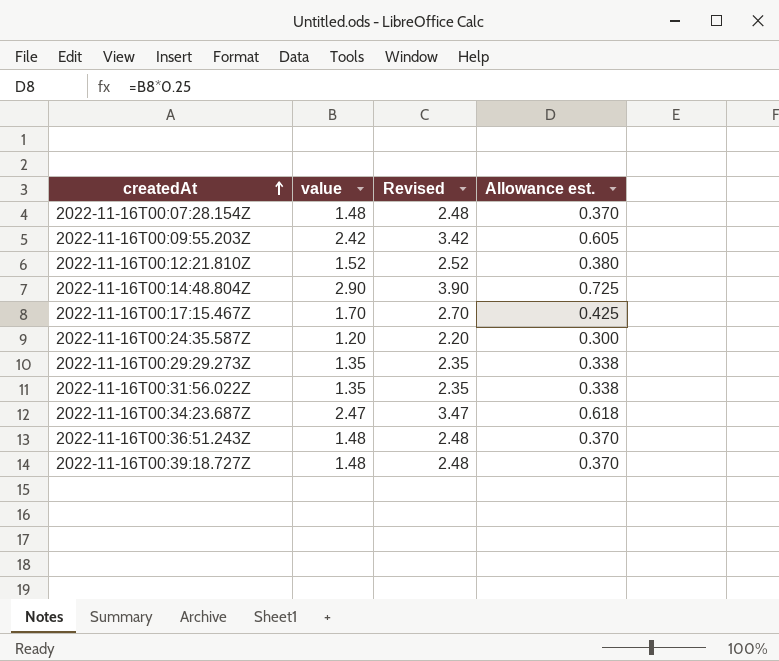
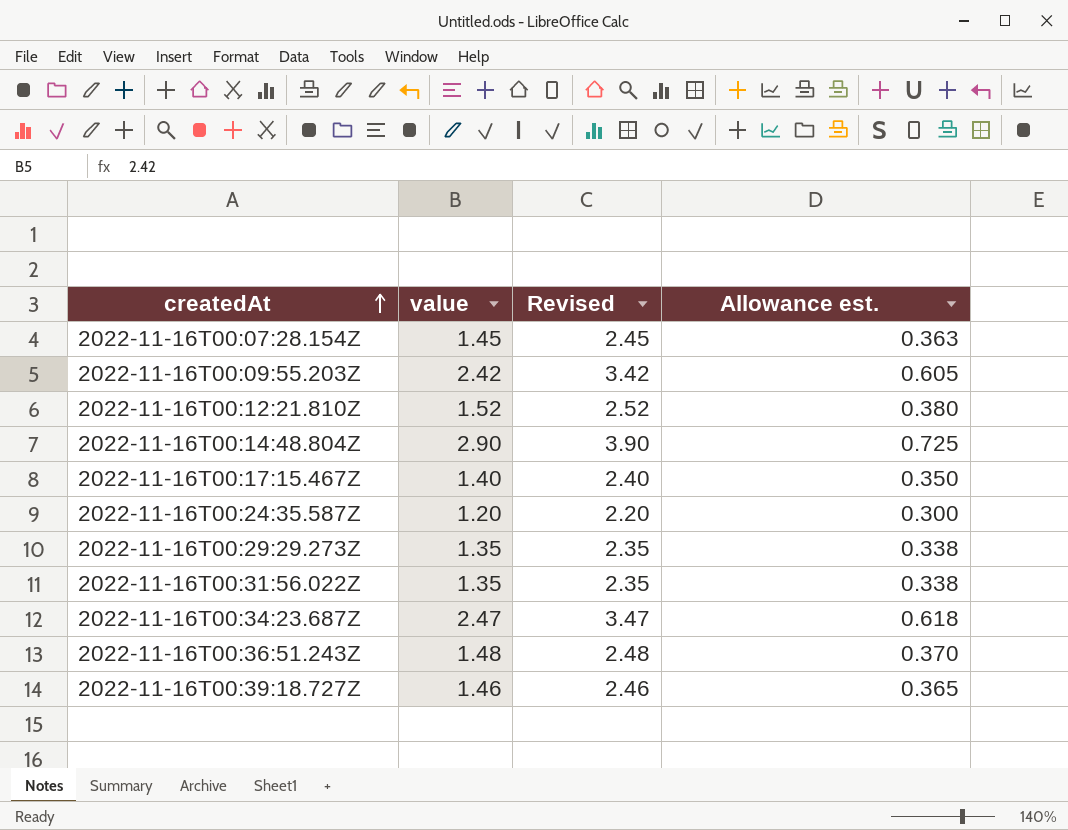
2022-11-16T00:07:28.154Z | value: 1.48 -> 1.45
2022-11-16T00:07:28.154Z | Revised: 2.48 -> 2.45
2022-11-16T00:07:28.154Z | Allowance est.: 0.370 -> 0.363
2022-11-16T00:17:15.467Z | value: 1.70 -> 1.40
2022-11-16T00:17:15.467Z | Revised: 2.70 -> 2.40
2022-11-16T00:17:15.467Z | Allowance est.: 0.425 -> 0.350
2022-11-16T00:39:18.727Z | value: 1.48 -> 1.46
2022-11-16T00:39:18.727Z | Revised: 2.48 -> 2.46
2022-11-16T00:39:18.727Z | Allowance est.: 0.370 -> 0.365

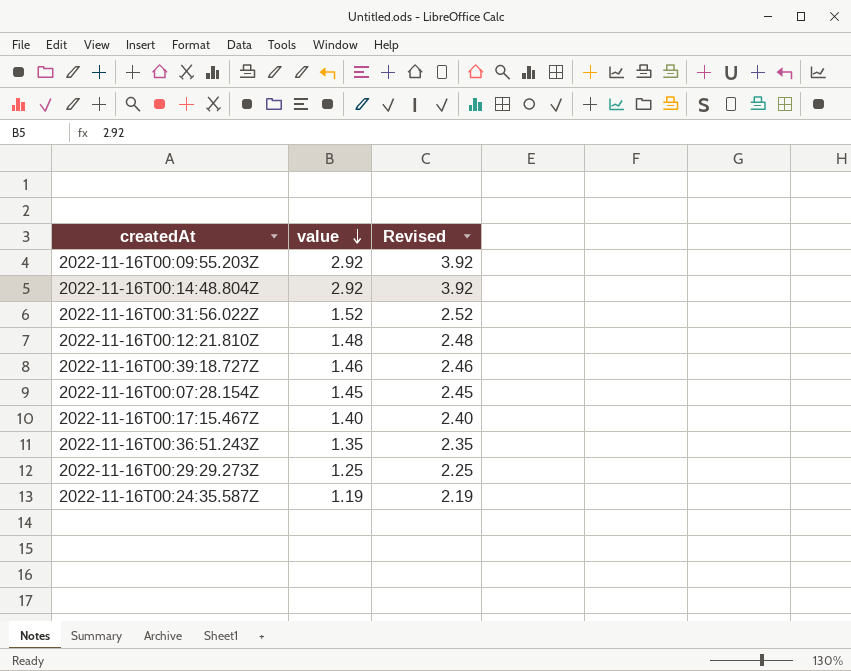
row order: createdAt ascending -> value descending
column Allowance est. | formula: [value] * 0.25 -> none
row 2022-11-16T00:34:23.687Z: 2.47 | 3.47 | 0.618 -> none
2022-11-16T00:09:55.203Z | value: 2.42 -> 2.92
2022-11-16T00:09:55.203Z | Revised: 3.42 -> 3.92
2022-11-16T00:14:48.804Z | value: 2.90 -> 2.92
2022-11-16T00:14:48.804Z | Revised: 3.90 -> 3.92
2022-11-16T00:31:56.022Z | value: 1.35 -> 1.52
2022-11-16T00:31:56.022Z | Revised: 2.35 -> 2.52
2022-11-16T00:12:21.810Z | value: 1.52 -> 1.48
2022-11-16T00:12:21.810Z | Revised: 2.52 -> 2.48
2022-11-16T00:36:51.243Z | value: 1.48 -> 1.35
2022-11-16T00:36:51.243Z | Revised: 2.48 -> 2.35
2022-11-16T00:29:29.273Z | value: 1.35 -> 1.25
2022-11-16T00:29:29.273Z | Revised: 2.35 -> 2.25
2022-11-16T00:24:35.587Z | value: 1.20 -> 1.19
2022-11-16T00:24:35.587Z | Revised: 2.20 -> 2.19

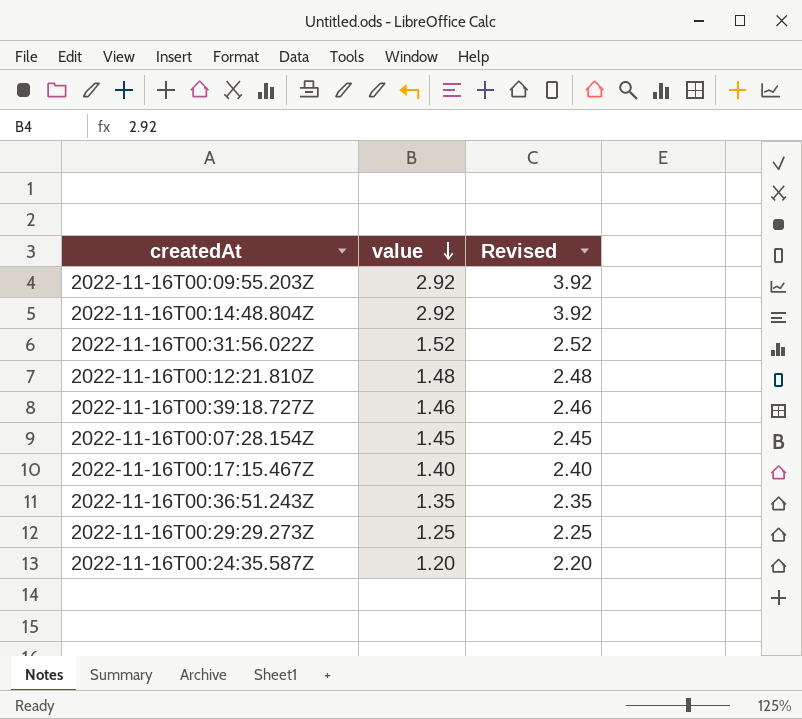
2022-11-16T00:24:35.587Z | value: 1.19 -> 1.20
2022-11-16T00:24:35.587Z | Revised: 2.19 -> 2.20

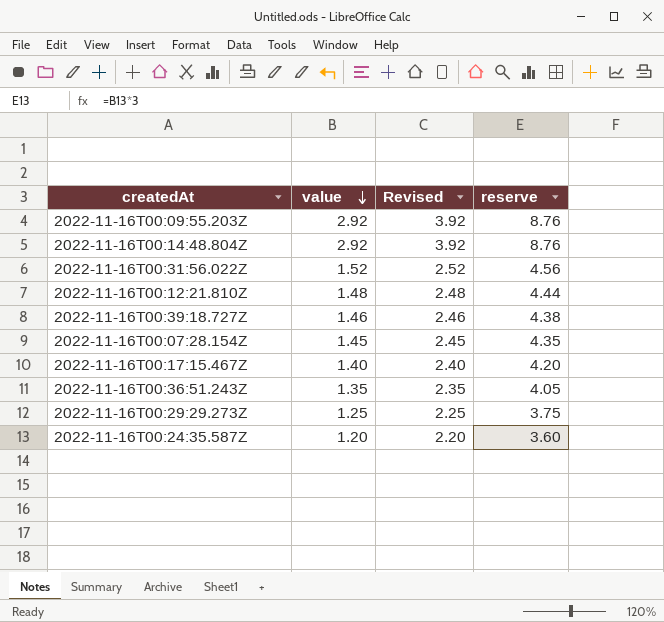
column reserve | formula: none -> [value] * 3

